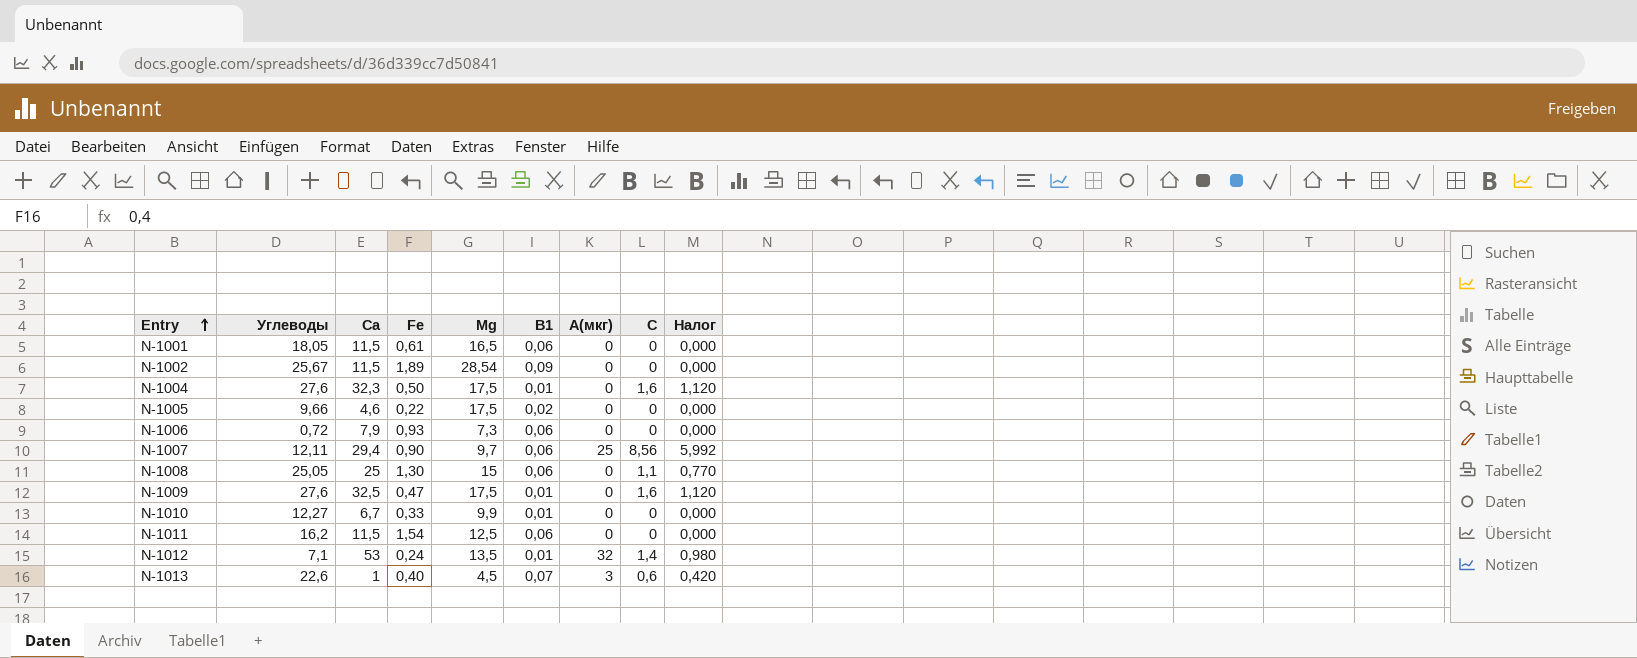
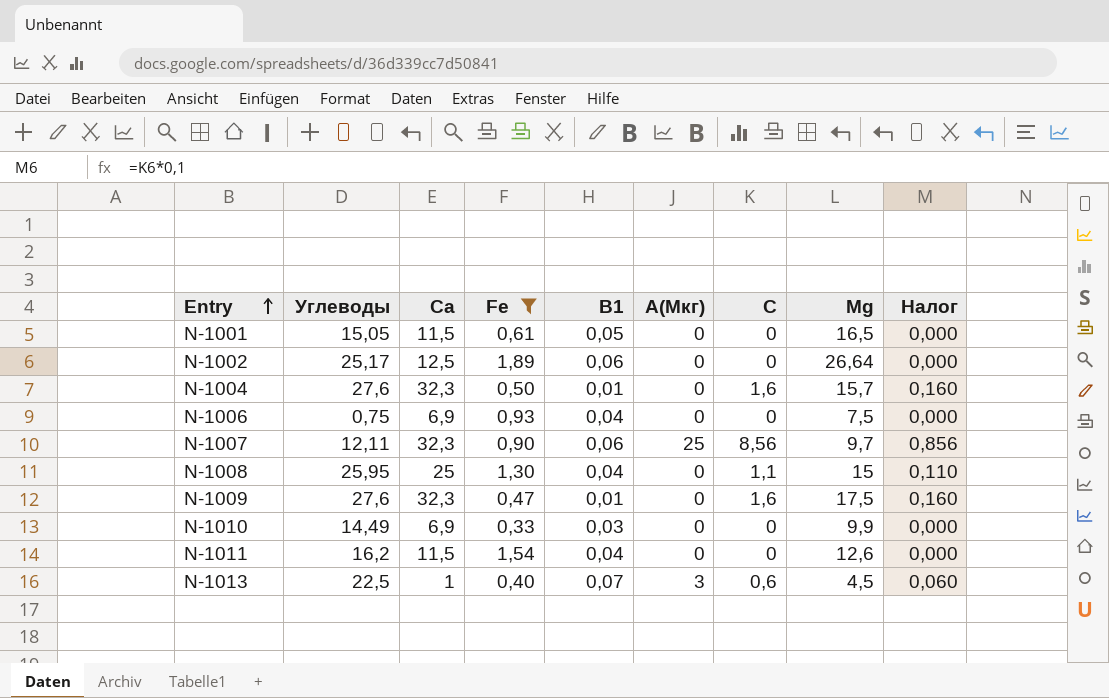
filter: none -> Fe >= 0,33
column name: A(мкг) -> A(Мкг)
column Mg | position: 5 -> 8
column Налог | formula: [C] * 0,7 -> [C] * 0,1
N-1001 | Углеводы: 18,05 -> 15,05
N-1001 | B1: 0,06 -> 0,05
N-1002 | Углеводы: 25,67 -> 25,17
N-1002 | Ca: 11,5 -> 12,5
N-1002 | B1: 0,09 -> 0,06
N-1002 | Mg: 28,54 -> 26,64
N-1004 | Mg: 17,5 -> 15,7
N-1006 | Углеводы: 0,72 -> 0,75
N-1006 | Ca: 7,9 -> 6,9
N-1006 | B1: 0,06 -> 0,04
N-1006 | Mg: 7,3 -> 7,5
N-1007 | Ca: 29,4 -> 32,3
N-1008 | Углеводы: 25,05 -> 25,95
N-1008 | B1: 0,06 -> 0,04
N-1009 | Ca: 32,5 -> 32,3
N-1010 | Углеводы: 12,27 -> 14,49
N-1010 | Ca: 6,7 -> 6,9
N-1010 | B1: 0,01 -> 0,03
N-1011 | B1: 0,06 -> 0,04
N-1011 | Mg: 12,5 -> 12,6
N-1013 | Углеводы: 22,6 -> 22,5

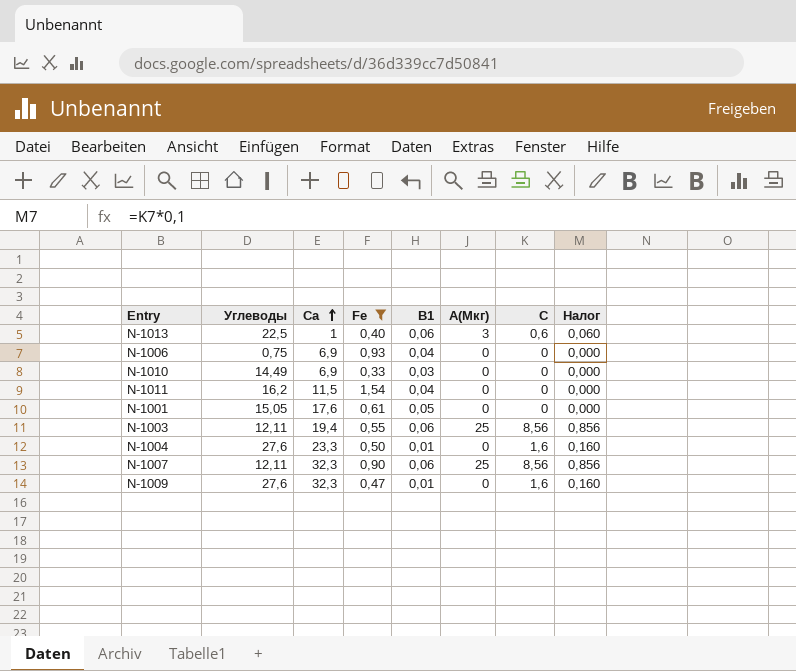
row order: Entry ascending -> Ca ascending
column Mg | position: 8 -> none
row N-1002: 25,17 | 12,5 | 1,89 | 0,06 | 0 | 0 | 26,64 | 0,000 -> none
row N-1008: 25,95 | 25 | 1,30 | 0,04 | 0 | 1,1 | 15 | 0,110 -> none
N-1013 | B1: 0,07 -> 0,06
N-1001 | Ca: 11,5 -> 17,6
row N-1003: none -> 12,11 | 19,4 | 0,55 | 0,06 | 25 | 8,56 | 0,856
N-1004 | Ca: 32,3 -> 23,3

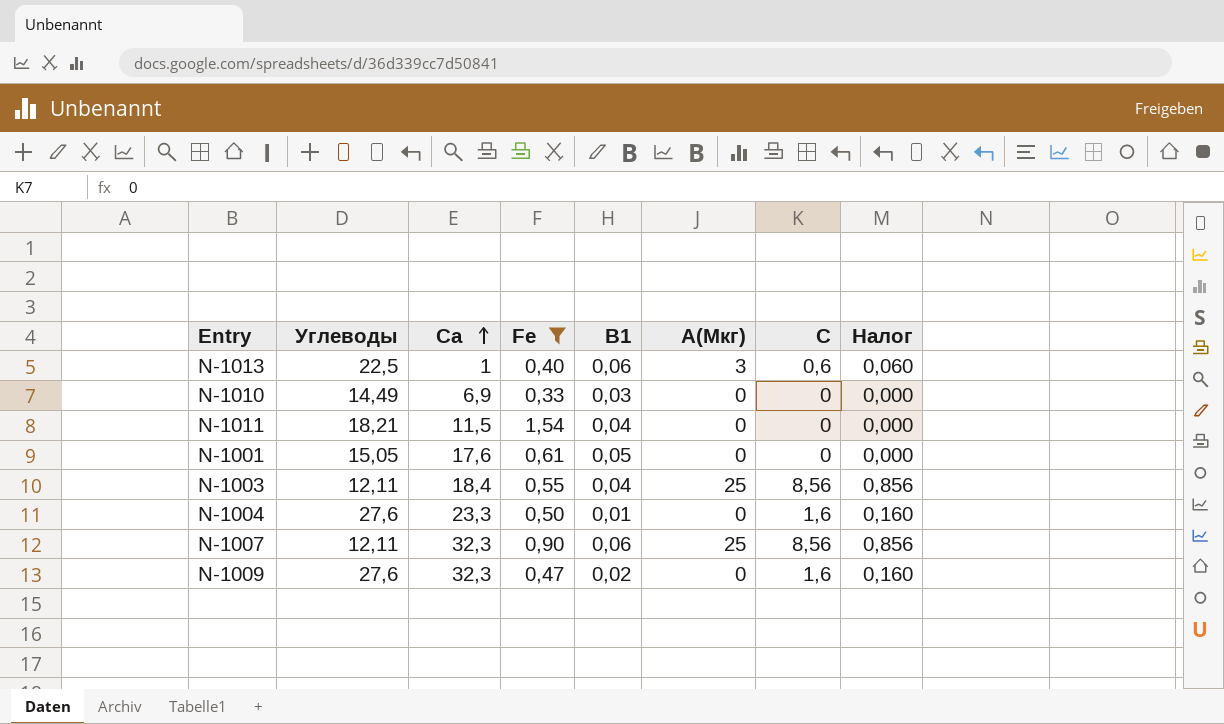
row N-1006: 0,75 | 6,9 | 0,93 | 0,04 | 0 | 0 | 0,000 -> none
N-1011 | Углеводы: 16,2 -> 18,21
N-1003 | Ca: 19,4 -> 18,4
N-1003 | B1: 0,06 -> 0,04
N-1009 | B1: 0,01 -> 0,02

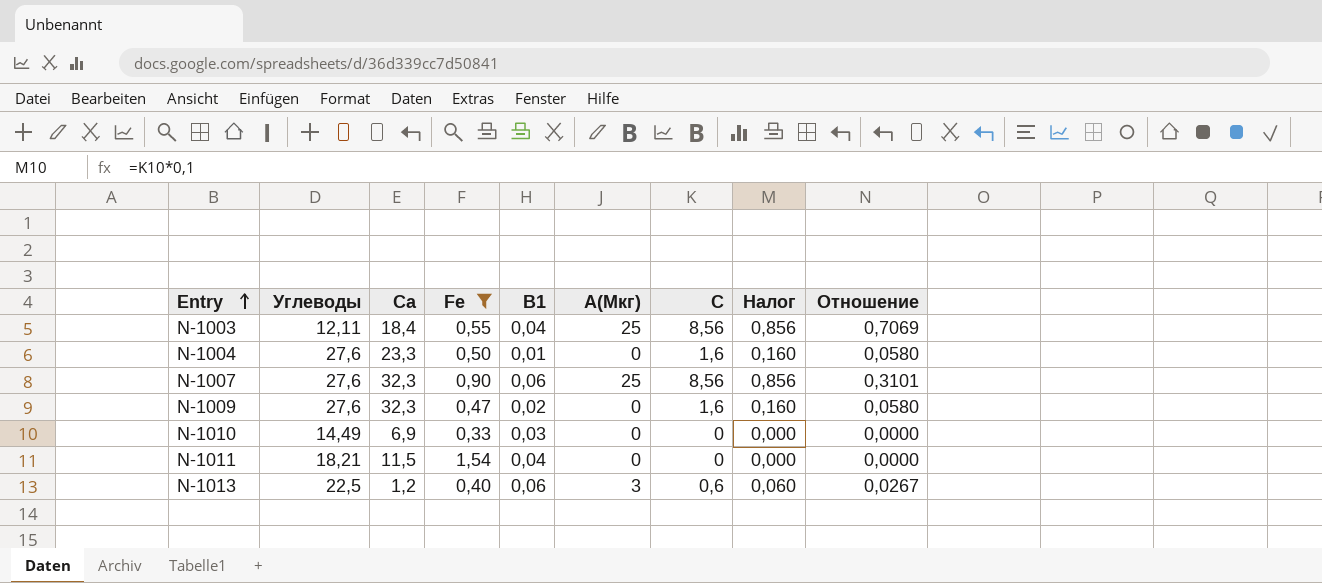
row order: Ca ascending -> Entry ascending
column Отношение | formula: none -> [C] / [Углеводы]
row N-1001: 15,05 | 17,6 | 0,61 | 0,05 | 0 | 0 | 0,000 -> none
N-1007 | Углеводы: 12,11 -> 27,6
N-1013 | Ca: 1 -> 1,2

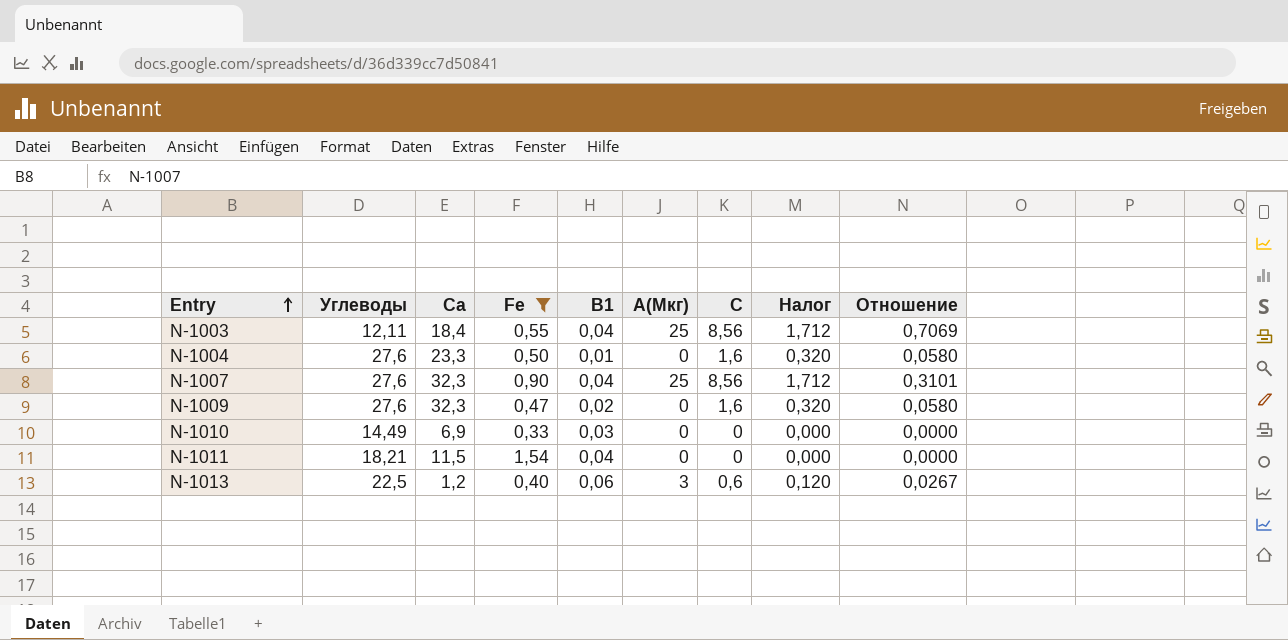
column Налог | formula: [C] * 0,1 -> [C] * 0,2
N-1007 | B1: 0,06 -> 0,04

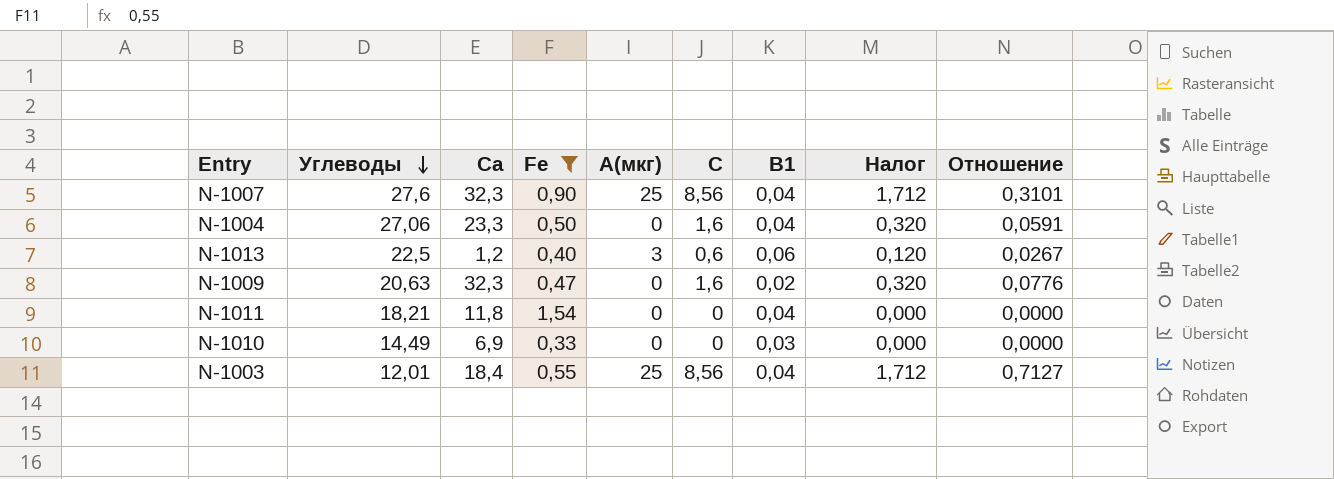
row order: Entry ascending -> Углеводы descending
column name: A(Мкг) -> A(мкг)
column B1 | position: 5 -> 7
N-1004 | Углеводы: 27,6 -> 27,06
N-1004 | B1: 0,01 -> 0,04
N-1004 | Отношение: 0,0580 -> 0,0591
N-1009 | Углеводы: 27,6 -> 20,63
N-1009 | Отношение: 0,0580 -> 0,0776
N-1011 | Ca: 11,5 -> 11,8
N-1003 | Углеводы: 12,11 -> 12,01
N-1003 | Отношение: 0,7069 -> 0,7127

